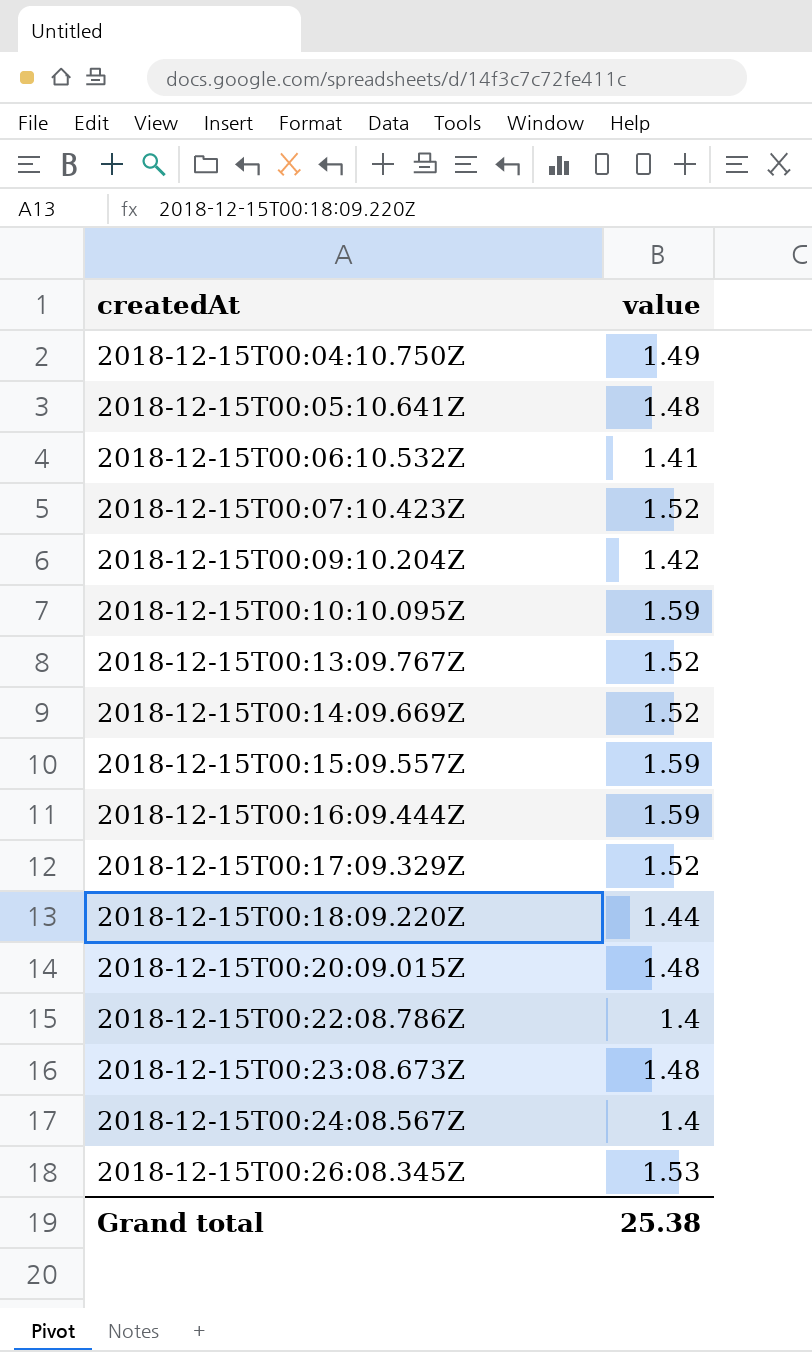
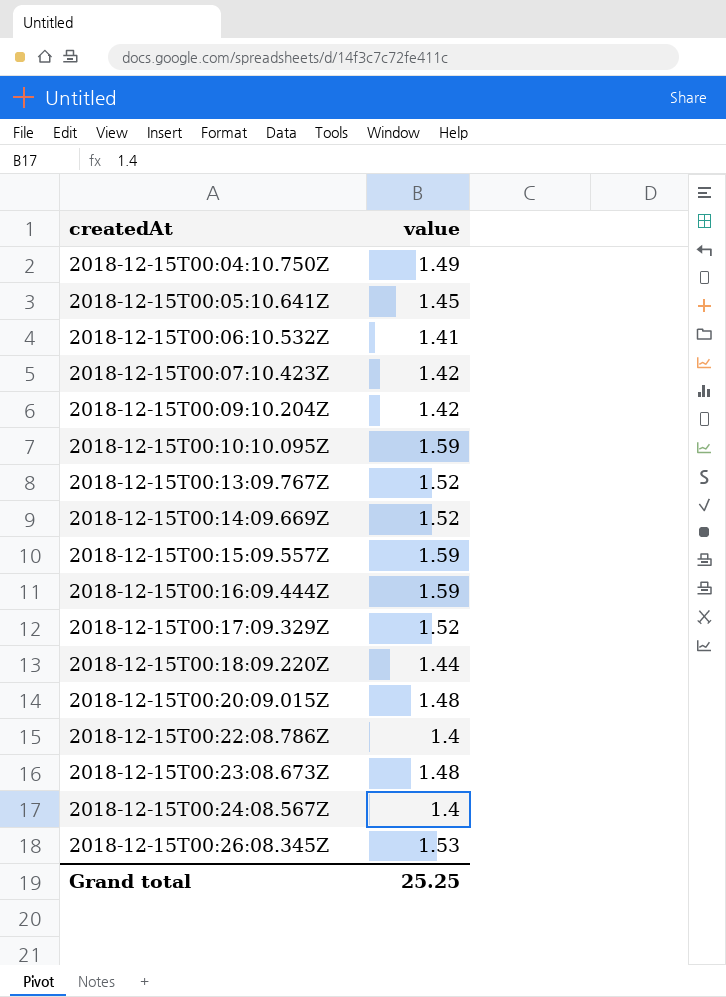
2018-12-15T00:05:10.641Z | value: 1.48 -> 1.45
2018-12-15T00:07:10.423Z | value: 1.52 -> 1.42
Grand total | value: 25.38 -> 25.25

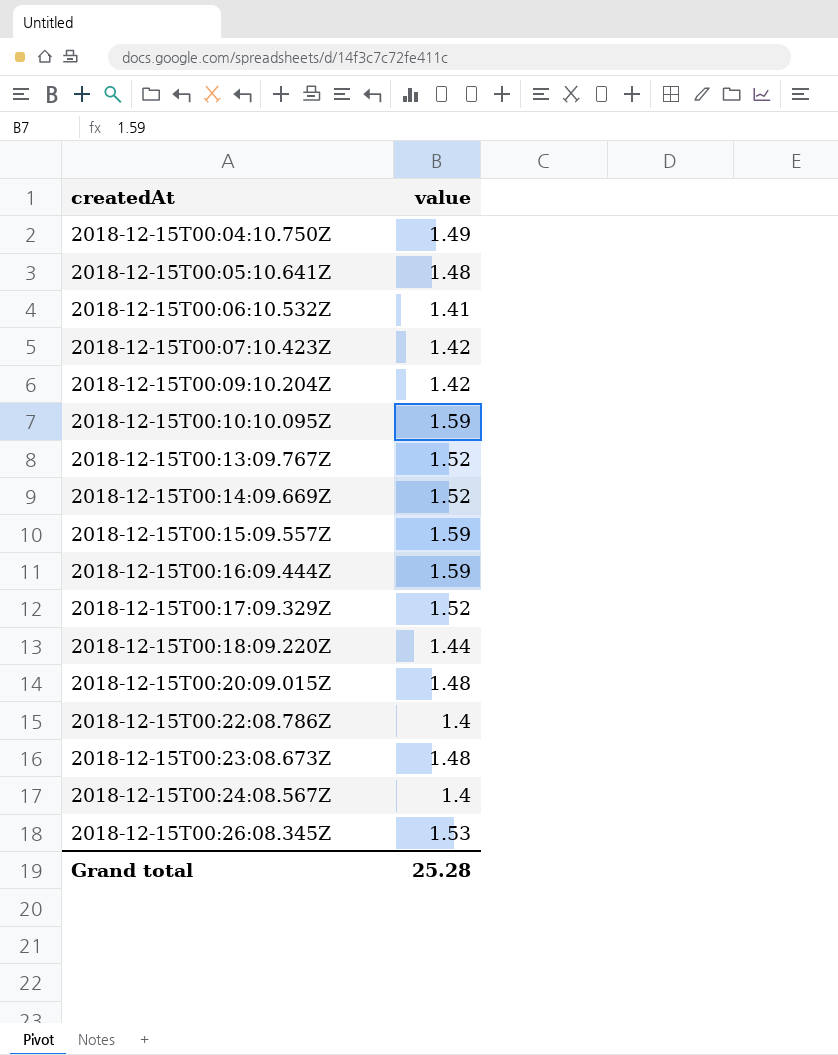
2018-12-15T00:05:10.641Z | value: 1.45 -> 1.48
Grand total | value: 25.25 -> 25.28

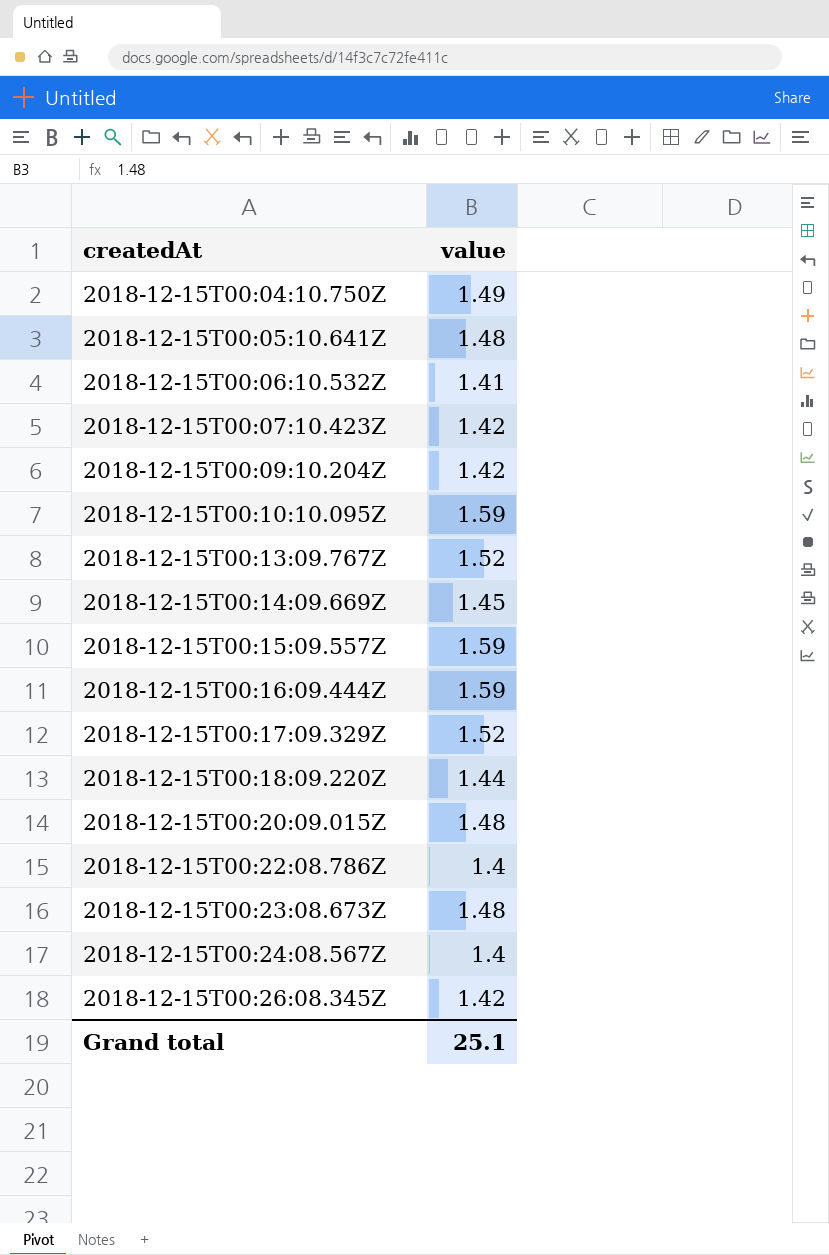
2018-12-15T00:14:09.669Z | value: 1.52 -> 1.45
2018-12-15T00:26:08.345Z | value: 1.53 -> 1.42
Grand total | value: 25.28 -> 25.1

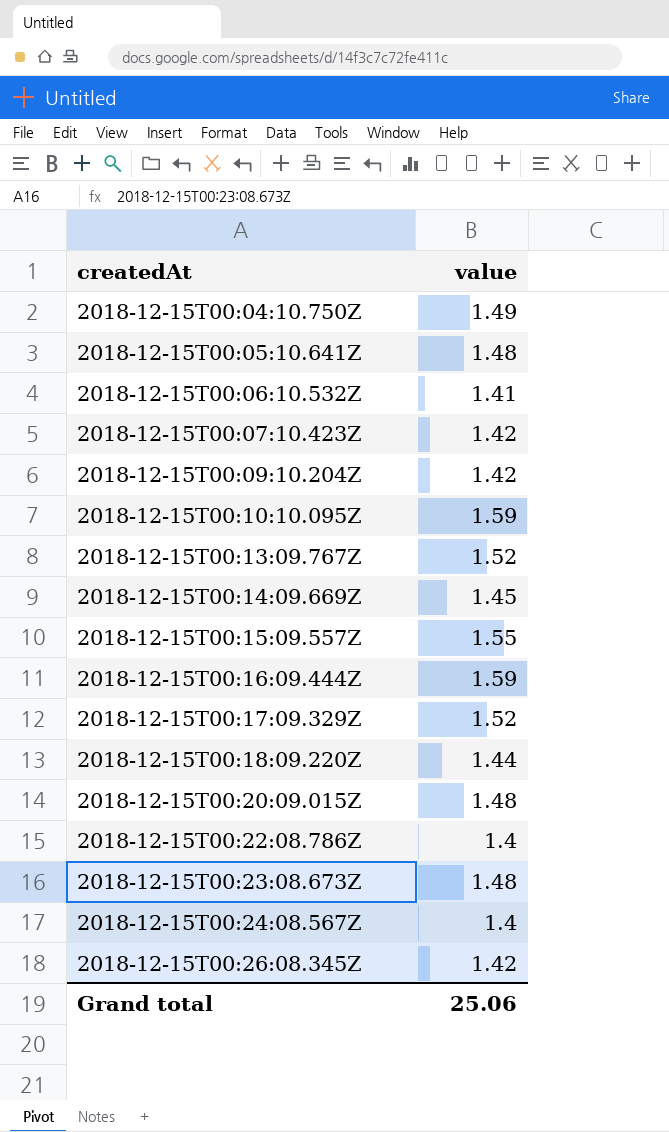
2018-12-15T00:15:09.557Z | value: 1.59 -> 1.55
Grand total | value: 25.1 -> 25.06

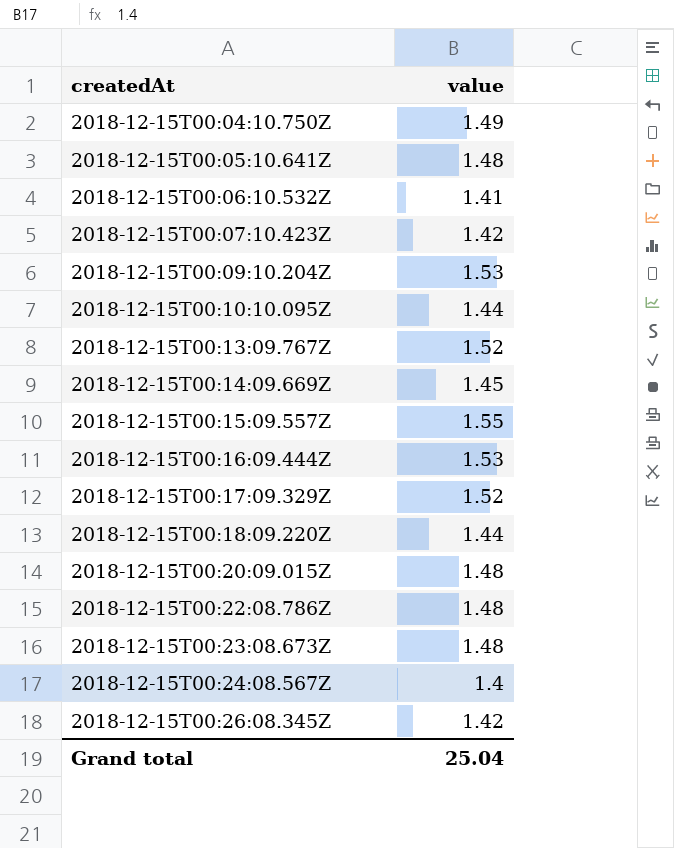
2018-12-15T00:09:10.204Z | value: 1.42 -> 1.53
2018-12-15T00:10:10.095Z | value: 1.59 -> 1.44
2018-12-15T00:16:09.444Z | value: 1.59 -> 1.53
2018-12-15T00:22:08.786Z | value: 1.4 -> 1.48
Grand total | value: 25.06 -> 25.04

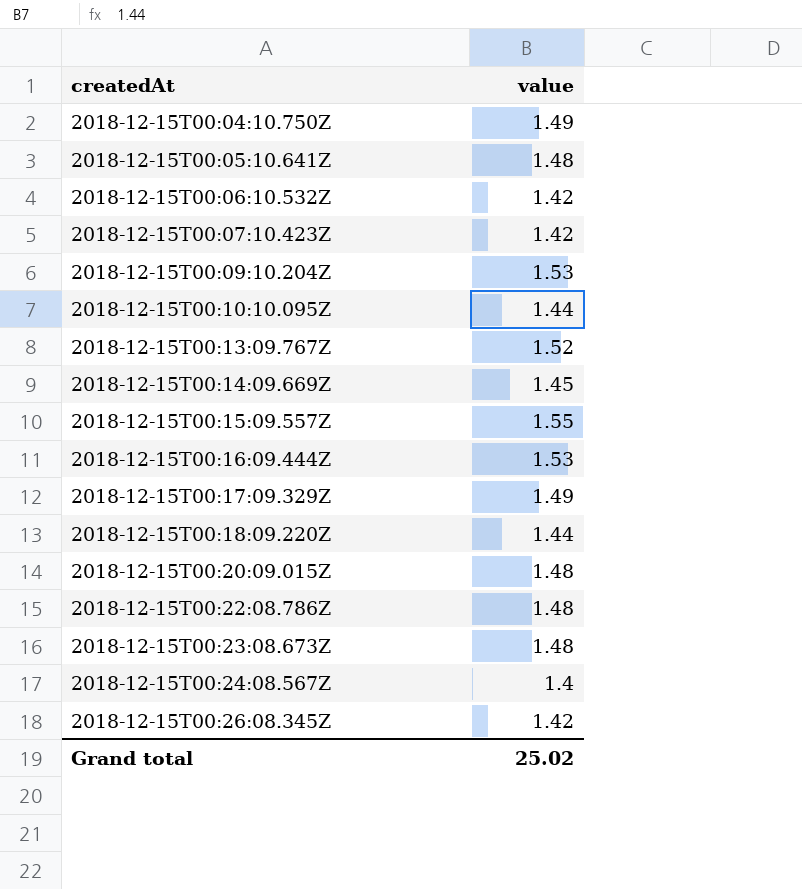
2018-12-15T00:06:10.532Z | value: 1.41 -> 1.42
2018-12-15T00:17:09.329Z | value: 1.52 -> 1.49
Grand total | value: 25.04 -> 25.02

